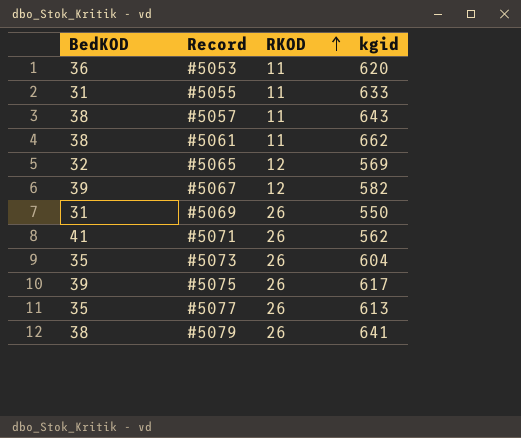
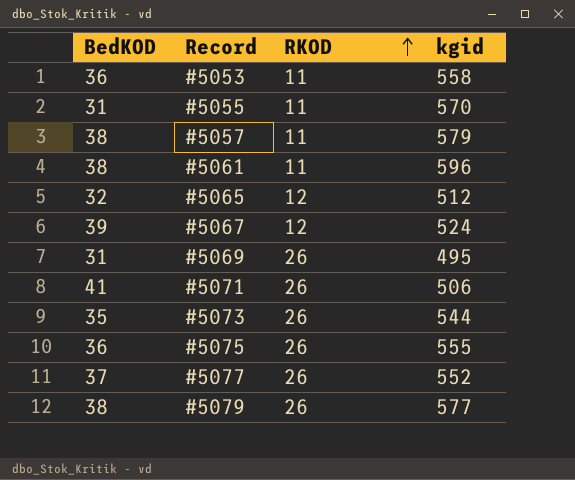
#5053 | kgid: 620 -> 558
#5055 | kgid: 633 -> 570
#5057 | kgid: 643 -> 579
#5061 | kgid: 662 -> 596
#5065 | kgid: 569 -> 512
#5067 | kgid: 582 -> 524
#5069 | kgid: 550 -> 495
#5071 | kgid: 562 -> 506
#5073 | kgid: 604 -> 544
#5075 | BedKOD: 39 -> 36
#5075 | kgid: 617 -> 555
#5077 | BedKOD: 35 -> 37
#5077 | kgid: 613 -> 552
#5079 | kgid: 641 -> 577

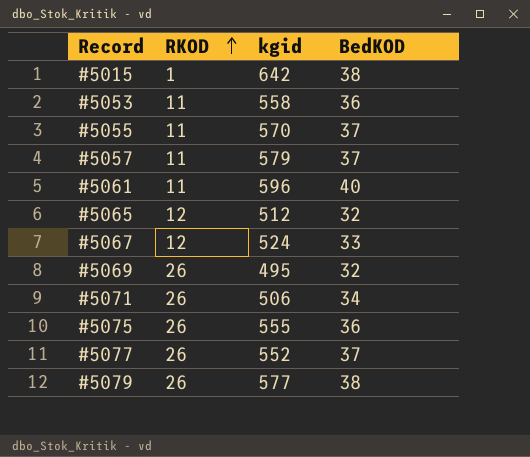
column BedKOD | position: 1 -> 4
row #5073: 35 | 26 | 544 -> none
row #5015: none -> 1 | 642 | 38
#5055 | BedKOD: 31 -> 37
#5057 | BedKOD: 38 -> 37
#5061 | BedKOD: 38 -> 40
#5067 | BedKOD: 39 -> 33
#5069 | BedKOD: 31 -> 32
#5071 | BedKOD: 41 -> 34

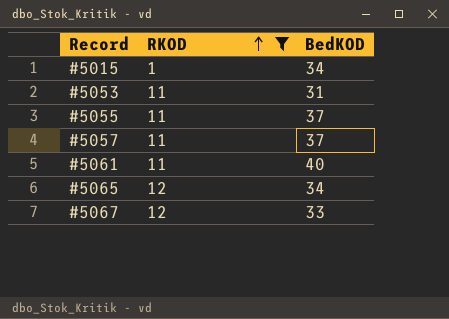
filter: none -> RKOD != 26
column kgid | position: 3 -> none
#5015 | BedKOD: 38 -> 34
#5053 | BedKOD: 36 -> 31
#5065 | BedKOD: 32 -> 34

